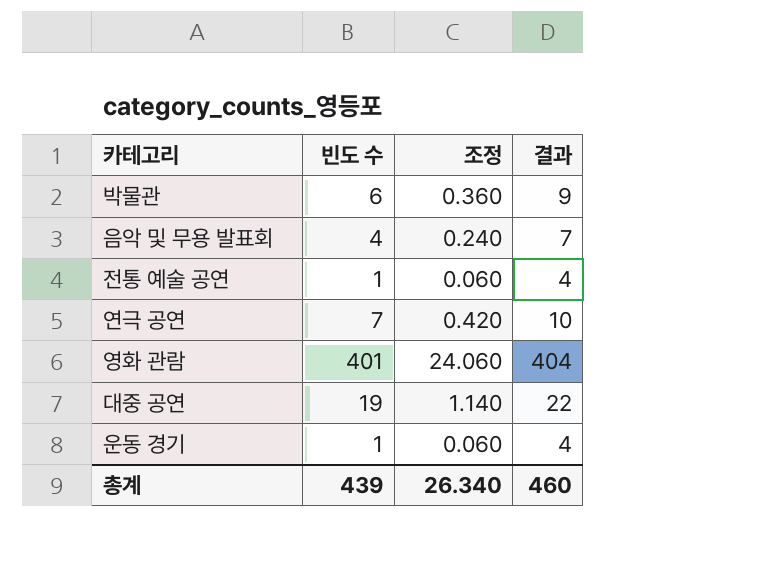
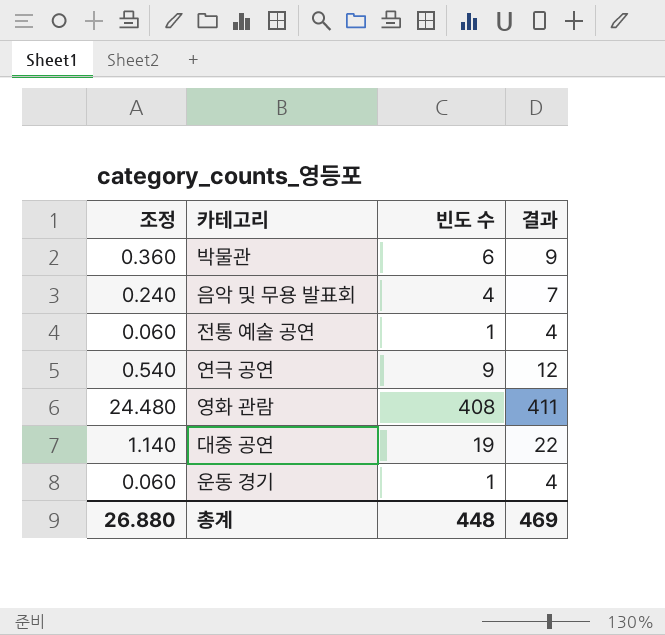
column 조정 | position: 3 -> 1
연극 공연 | 조정: 0.420 -> 0.540
연극 공연 | 빈도 수: 7 -> 9
연극 공연 | 결과: 10 -> 12
영화 관람 | 조정: 24.060 -> 24.480
영화 관람 | 빈도 수: 401 -> 408
영화 관람 | 결과: 404 -> 411
총계 | 조정: 26.340 -> 26.880
총계 | 빈도 수: 439 -> 448
총계 | 결과: 460 -> 469

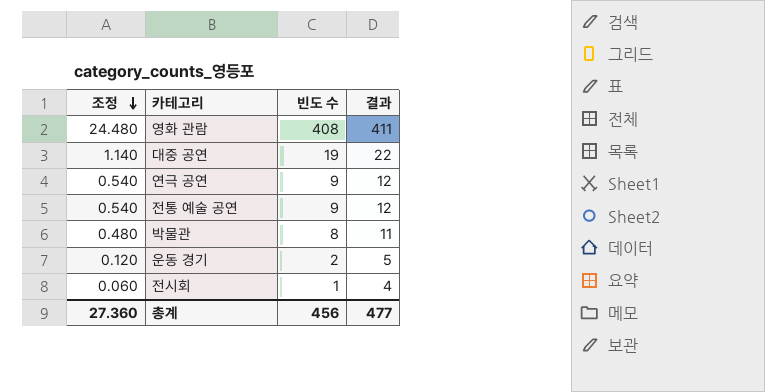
row order: none -> 조정 descending
row 음악 및 무용 발표회: 0.240 | 4 | 7 -> none
전통 예술 공연 | 조정: 0.060 -> 0.540
전통 예술 공연 | 빈도 수: 1 -> 9
전통 예술 공연 | 결과: 4 -> 12
박물관 | 조정: 0.360 -> 0.480
박물관 | 빈도 수: 6 -> 8
박물관 | 결과: 9 -> 11
운동 경기 | 조정: 0.060 -> 0.120
운동 경기 | 빈도 수: 1 -> 2
운동 경기 | 결과: 4 -> 5
row 전시회: none -> 0.060 | 1 | 4
총계 | 조정: 26.880 -> 27.360
총계 | 빈도 수: 448 -> 456
총계 | 결과: 469 -> 477

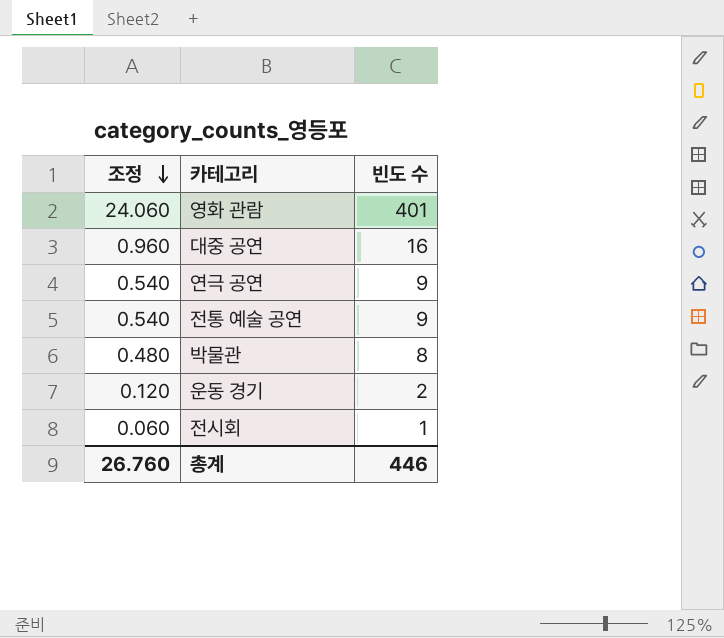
column 결과 | formula: [빈도 수] + 3 -> none
영화 관람 | 조정: 24.480 -> 24.060
영화 관람 | 빈도 수: 408 -> 401
대중 공연 | 조정: 1.140 -> 0.960
대중 공연 | 빈도 수: 19 -> 16
총계 | 조정: 27.360 -> 26.760
총계 | 빈도 수: 456 -> 446

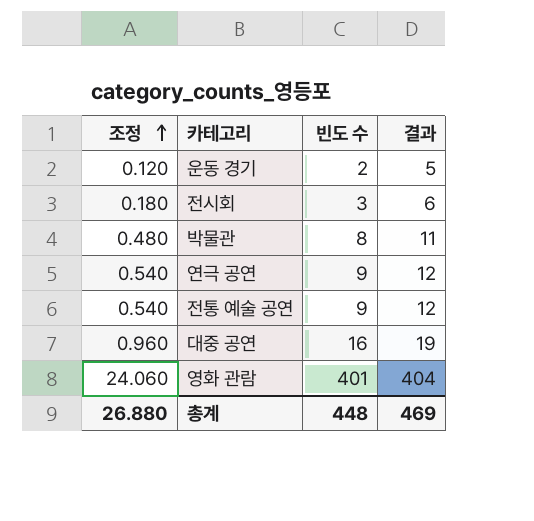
row order: 조정 descending -> 조정 ascending
column 결과 | formula: none -> [빈도 수] + 3
전시회 | 조정: 0.060 -> 0.180
전시회 | 빈도 수: 1 -> 3
총계 | 조정: 26.760 -> 26.880
총계 | 빈도 수: 446 -> 448

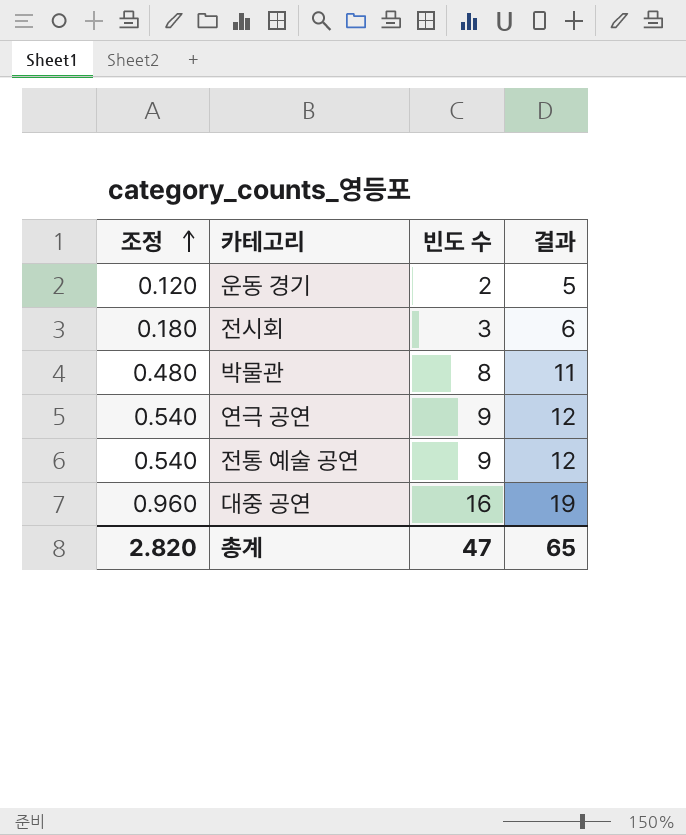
row 영화 관람: 24.060 | 401 | 404 -> none
총계 | 조정: 26.880 -> 2.820
총계 | 빈도 수: 448 -> 47
총계 | 결과: 469 -> 65

